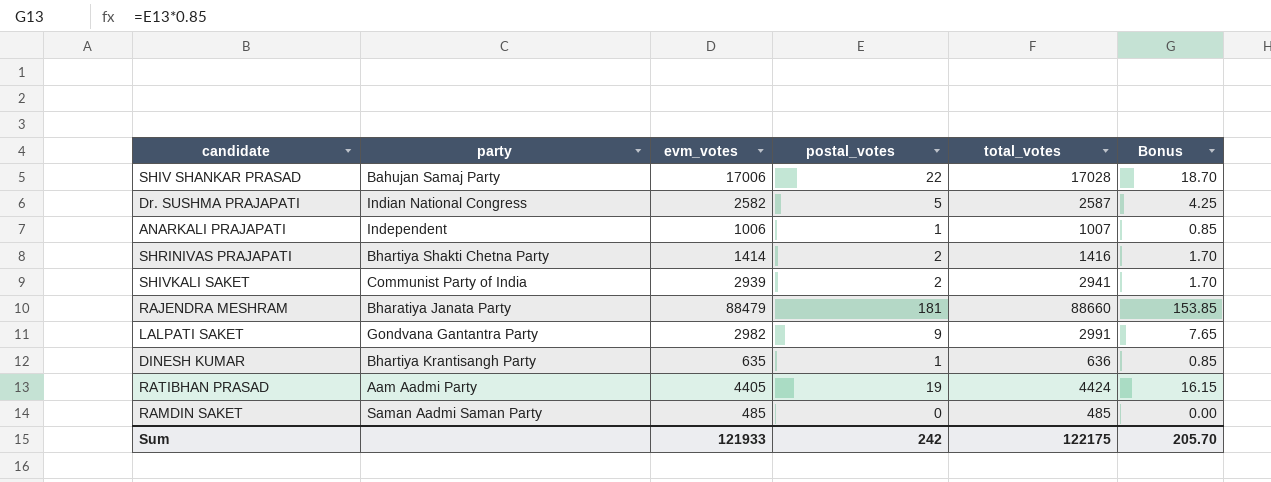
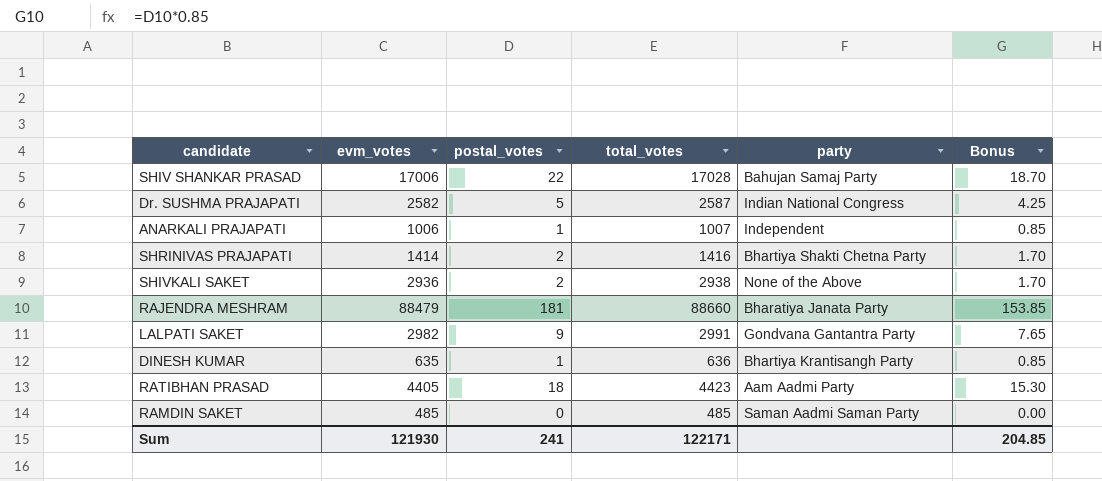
column party | position: 2 -> 5
SHIVKALI SAKET | evm_votes: 2939 -> 2936
SHIVKALI SAKET | total_votes: 2941 -> 2938
SHIVKALI SAKET | party: Communist Party of India -> None of the Above
RATIBHAN PRASAD | postal_votes: 19 -> 18
RATIBHAN PRASAD | total_votes: 4424 -> 4423
RATIBHAN PRASAD | Bonus: 16.15 -> 15.30
Sum | evm_votes: 121933 -> 121930
Sum | postal_votes: 242 -> 241
Sum | total_votes: 122175 -> 122171
Sum | Bonus: 205.70 -> 204.85

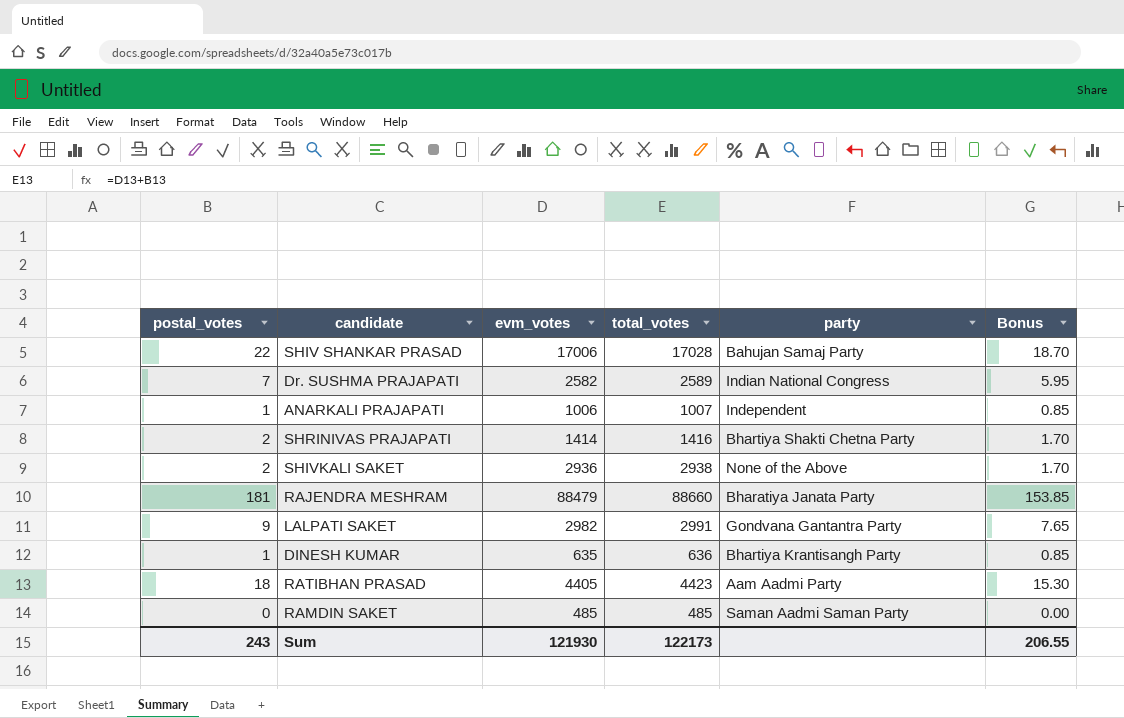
column postal_votes | position: 3 -> 1
Dr. SUSHMA PRAJAPATI | postal_votes: 5 -> 7
Dr. SUSHMA PRAJAPATI | total_votes: 2587 -> 2589
Dr. SUSHMA PRAJAPATI | Bonus: 4.25 -> 5.95
Sum | postal_votes: 241 -> 243
Sum | total_votes: 122171 -> 122173
Sum | Bonus: 204.85 -> 206.55

